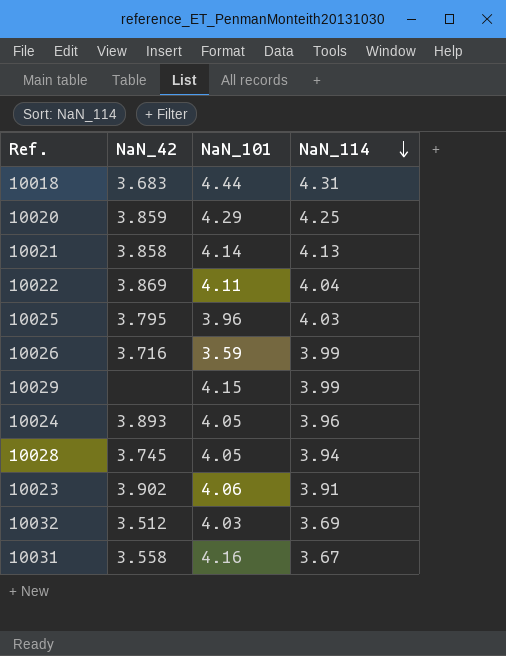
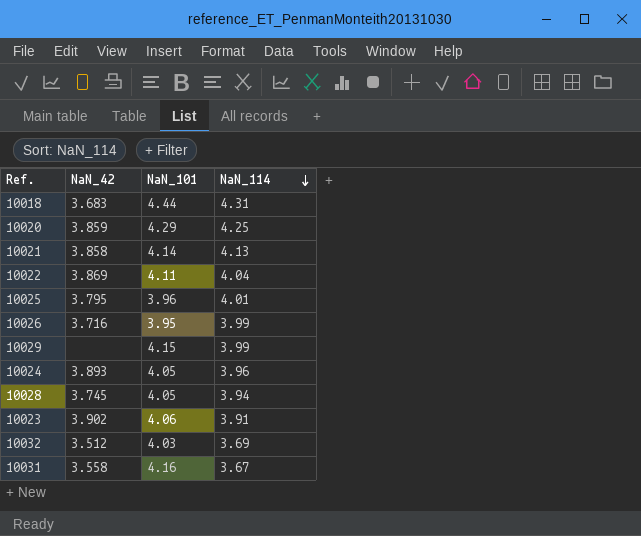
10025 | NaN_114: 4.03 -> 4.01
10026 | NaN_101: 3.59 -> 3.95

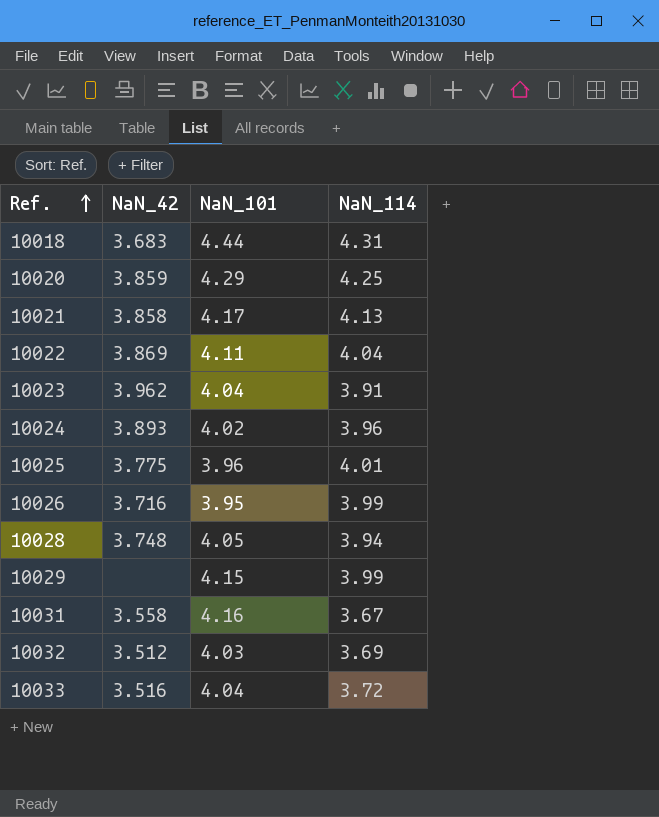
row order: NaN_114 descending -> Ref. ascending
10021 | NaN_101: 4.14 -> 4.17
10023 | NaN_42: 3.902 -> 3.962
10023 | NaN_101: 4.06 -> 4.04
10024 | NaN_101: 4.05 -> 4.02
10025 | NaN_42: 3.795 -> 3.775
10028 | NaN_42: 3.745 -> 3.748
row 10033: none -> 3.516 | 4.04 | 3.72

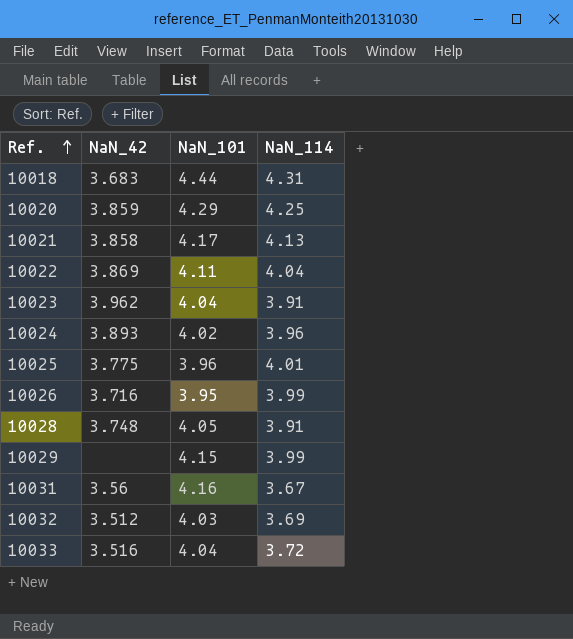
10028 | NaN_114: 3.94 -> 3.91
10031 | NaN_42: 3.558 -> 3.56

